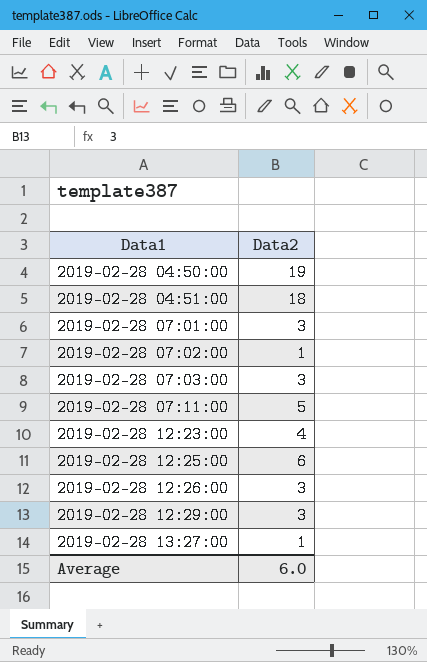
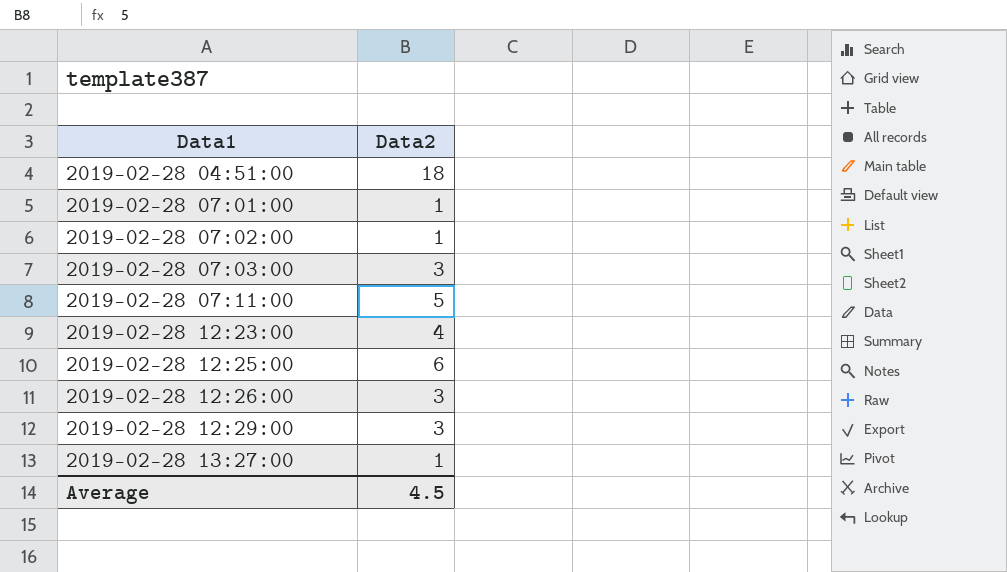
row 2019-02-28 04:50:00: 19 -> none
2019-02-28 07:01:00 | Data2: 3 -> 1
Average | Data2: 6.0 -> 4.5

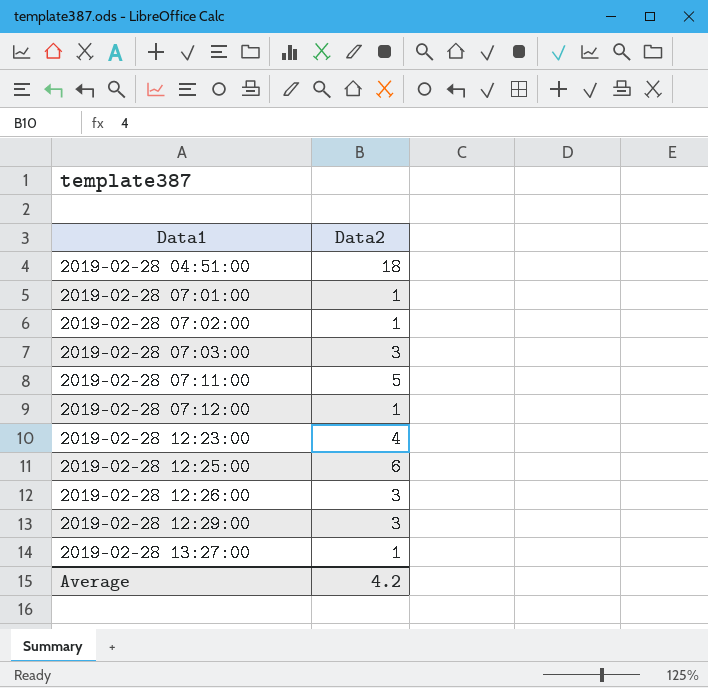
row 2019-02-28 07:12:00: none -> 1
Average | Data2: 4.5 -> 4.2

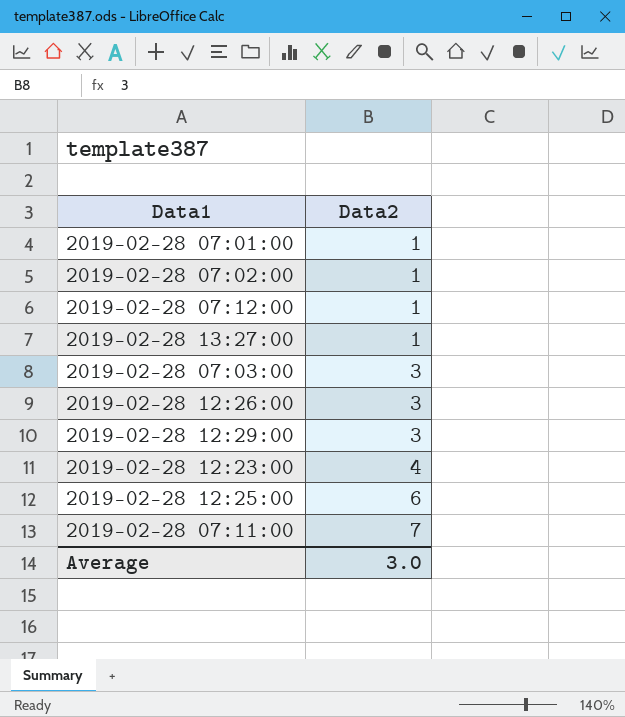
row order: Data1 ascending -> Data2 ascending
row 2019-02-28 04:51:00: 18 -> none
2019-02-28 07:11:00 | Data2: 5 -> 7
Average | Data2: 4.2 -> 3.0

